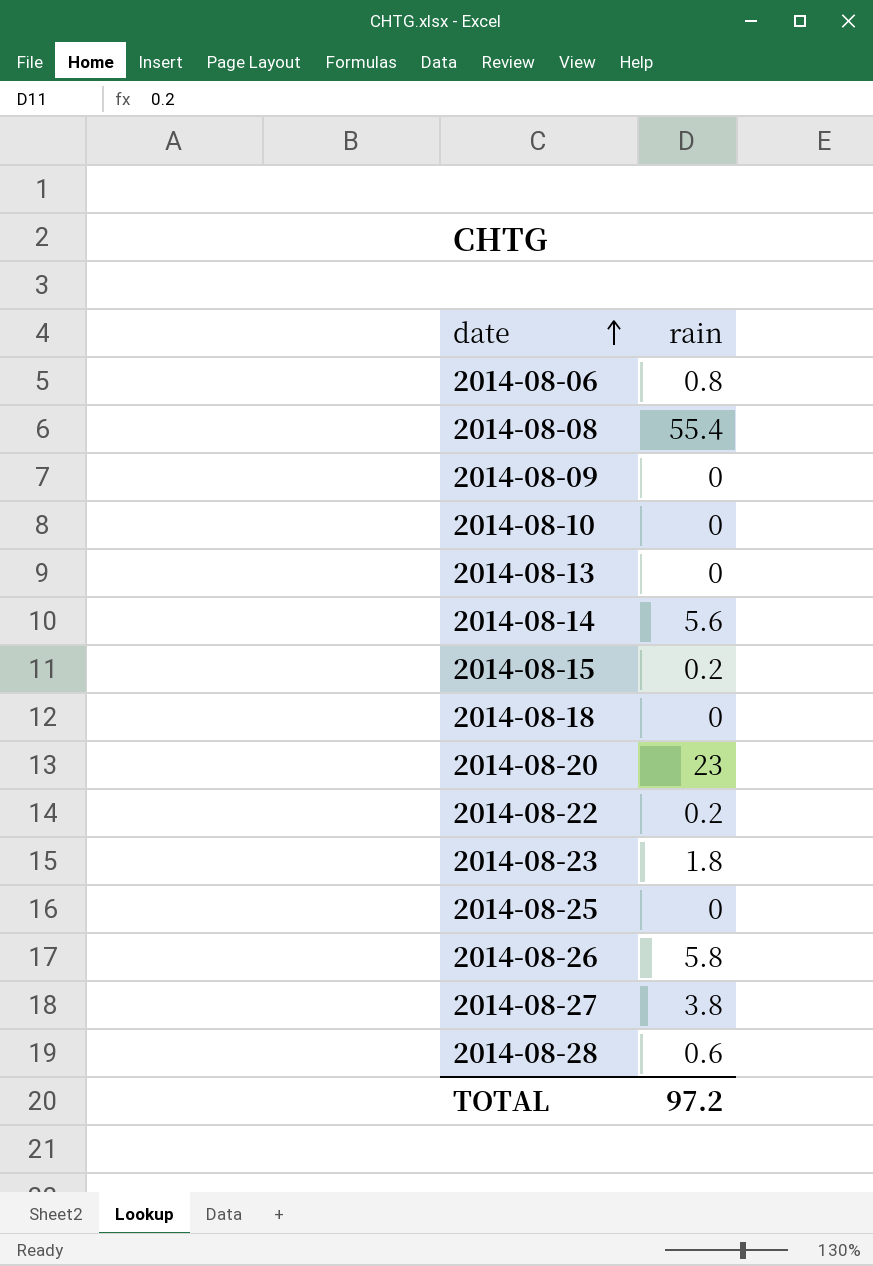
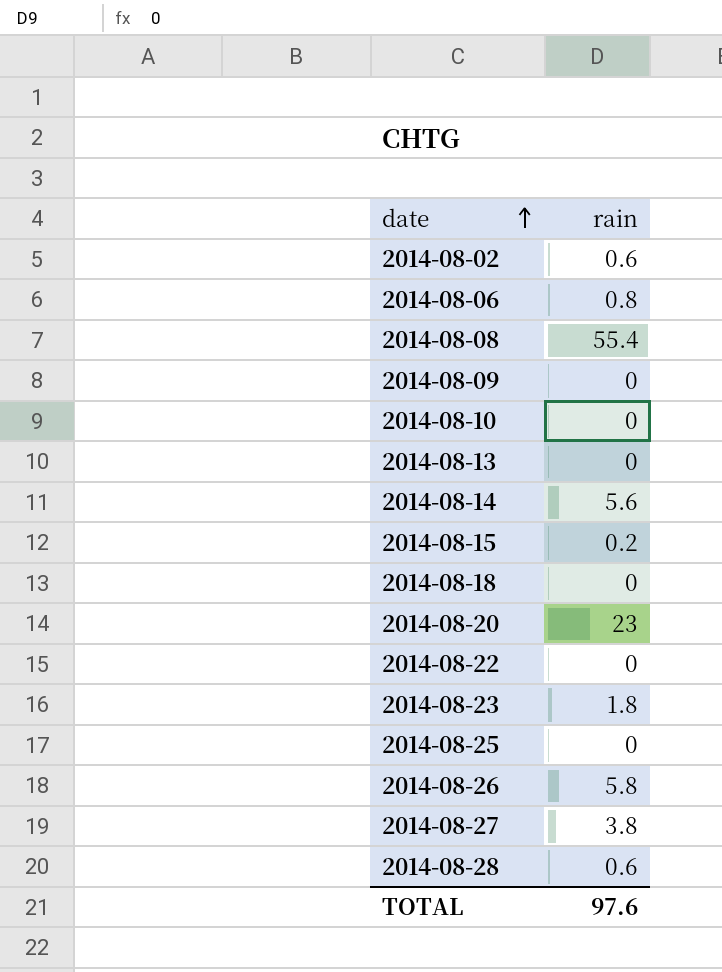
row 2014-08-02: none -> 0.6
2014-08-22 | rain: 0.2 -> 0
TOTAL | rain: 97.2 -> 97.6

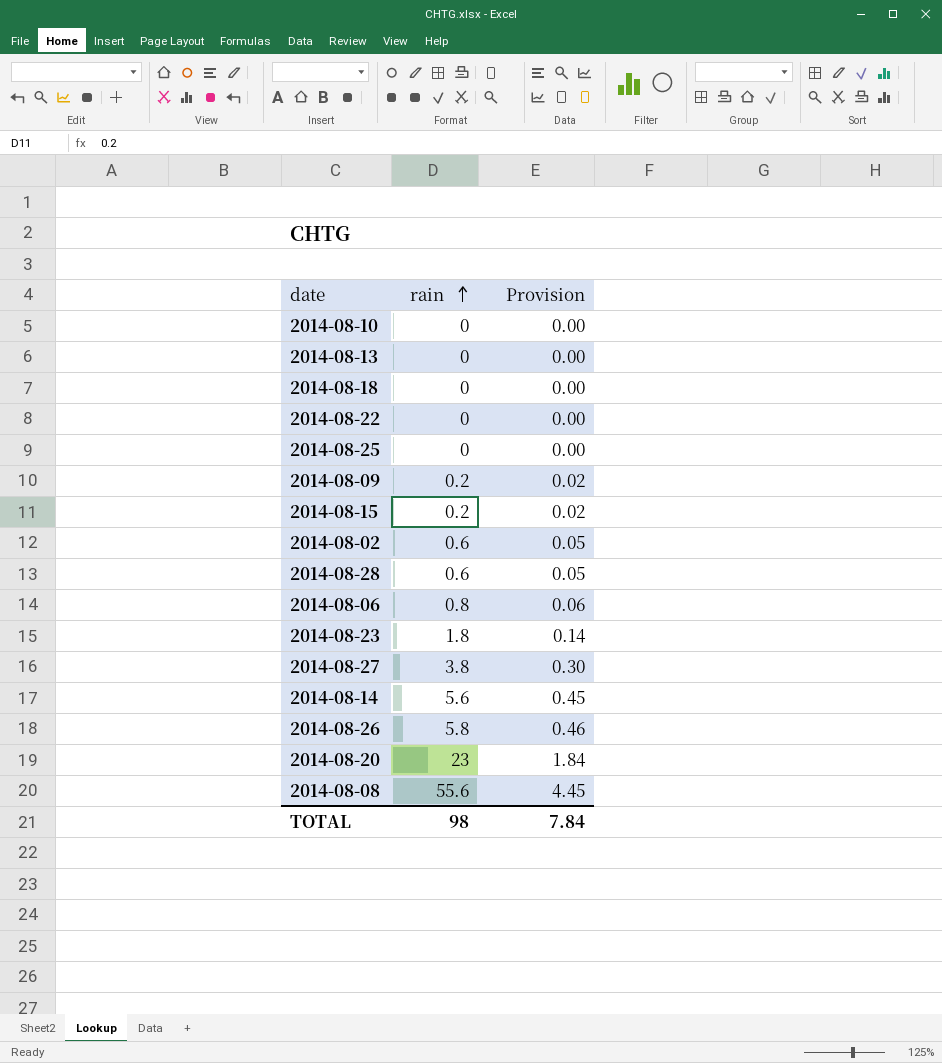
row order: date ascending -> rain ascending
column Provision | formula: none -> [rain] * 0.08
2014-08-09 | rain: 0 -> 0.2
2014-08-08 | rain: 55.4 -> 55.6
TOTAL | rain: 97.6 -> 98

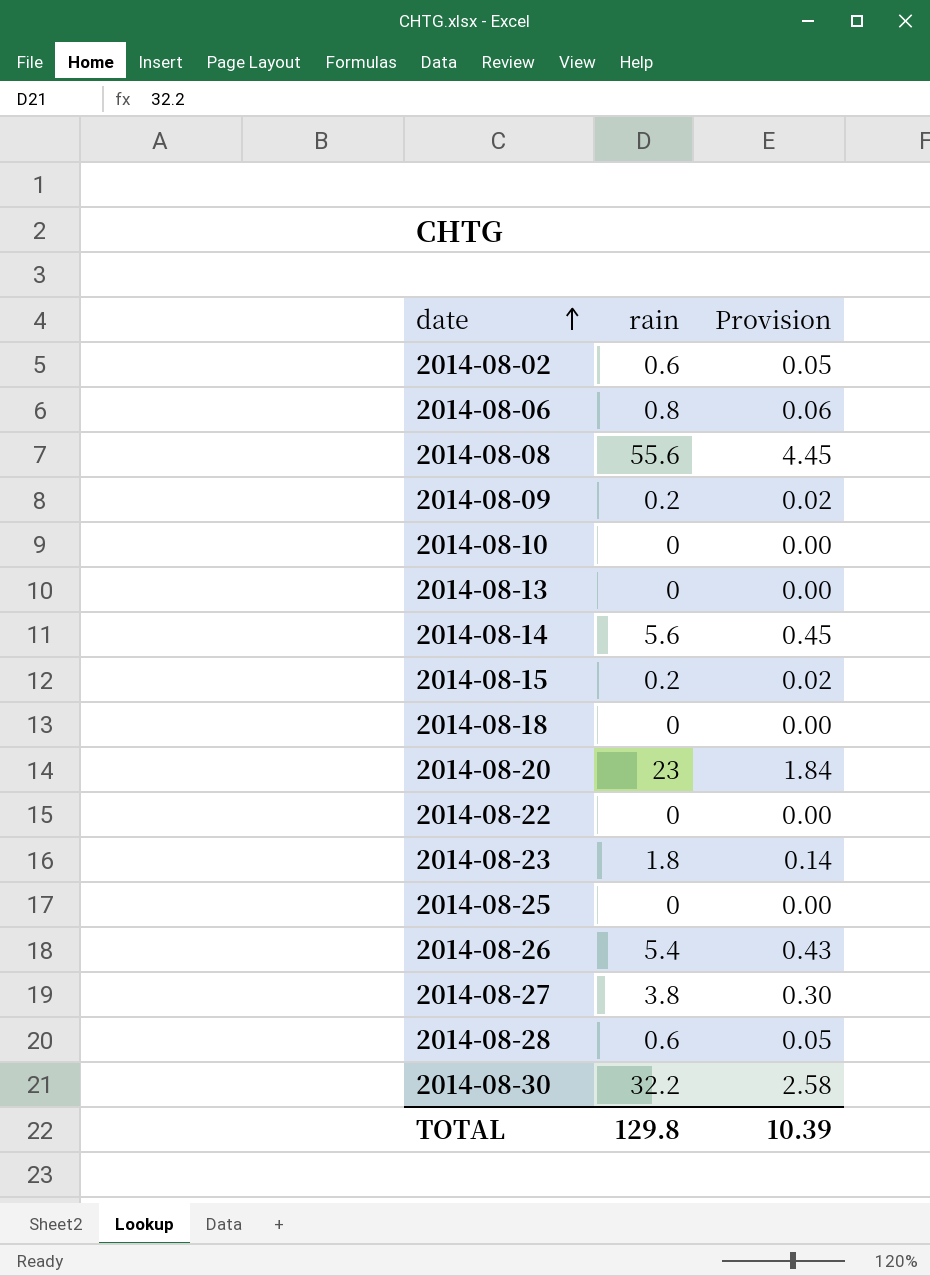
row order: rain ascending -> date ascending
2014-08-26 | rain: 5.8 -> 5.4
2014-08-26 | Provision: 0.46 -> 0.43
row 2014-08-30: none -> 32.2 | 2.58
TOTAL | rain: 98 -> 129.8
TOTAL | Provision: 7.84 -> 10.39

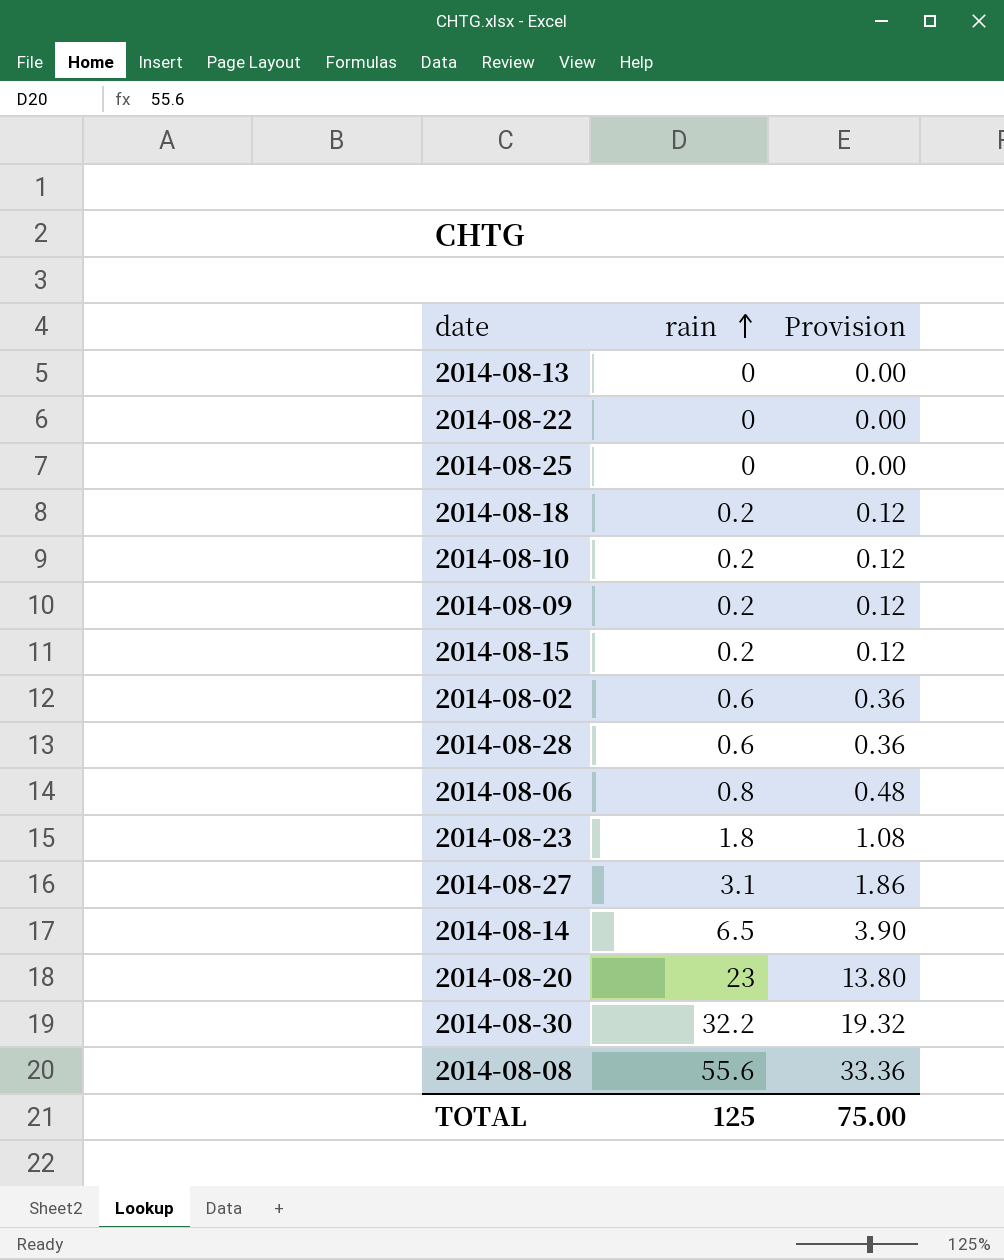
row order: date ascending -> rain ascending
column Provision | formula: [rain] * 0.08 -> [rain] * 0.6
row 2014-08-26: 5.4 | 0.43 -> none
2014-08-18 | rain: 0 -> 0.2
2014-08-10 | rain: 0 -> 0.2
2014-08-27 | rain: 3.8 -> 3.1
2014-08-14 | rain: 5.6 -> 6.5
TOTAL | rain: 129.8 -> 125
TOTAL | Provision: 10.39 -> 75.00

